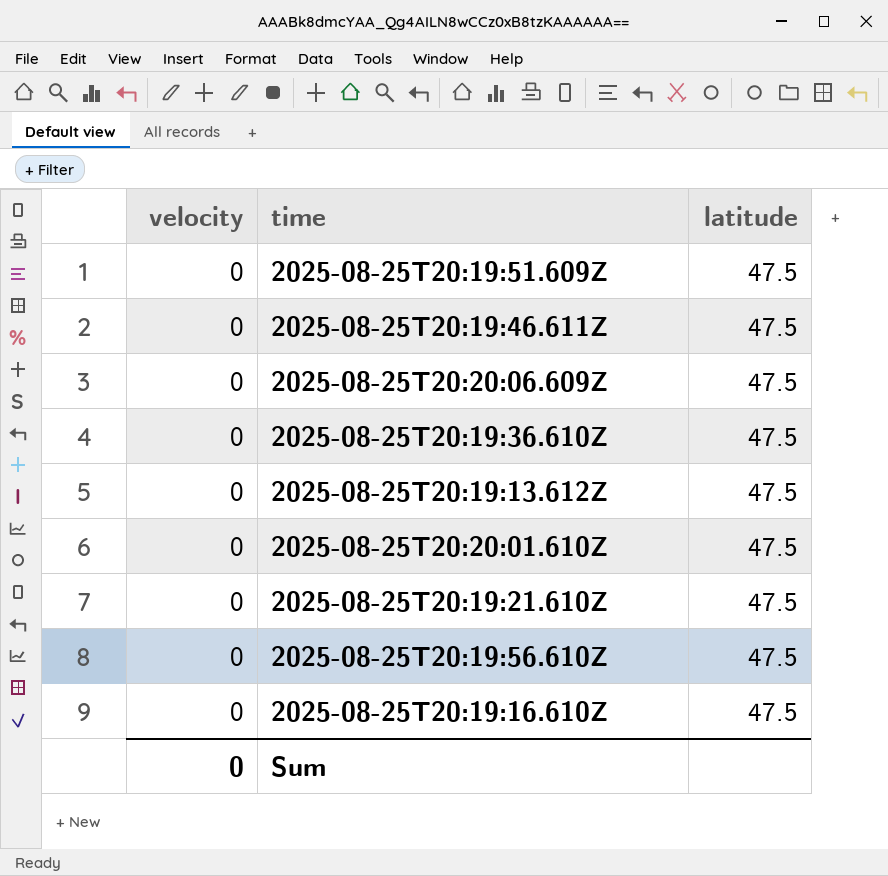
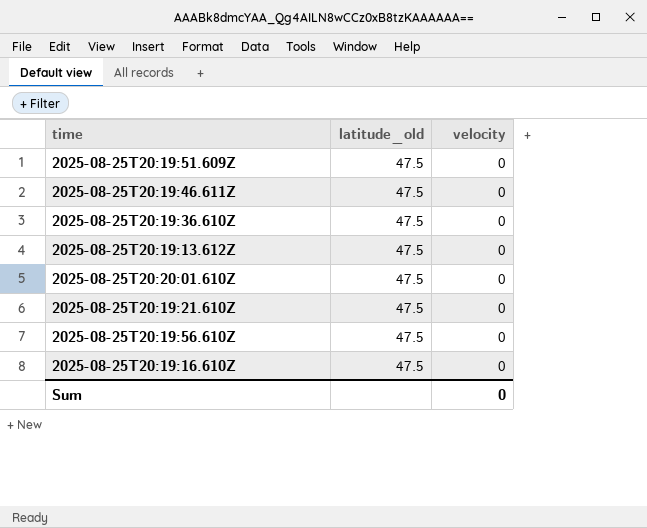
column name: latitude -> latitude_old
column velocity | position: 1 -> 3
row 2025-08-25T20:20:06.609Z: 0 | 47.5 -> none

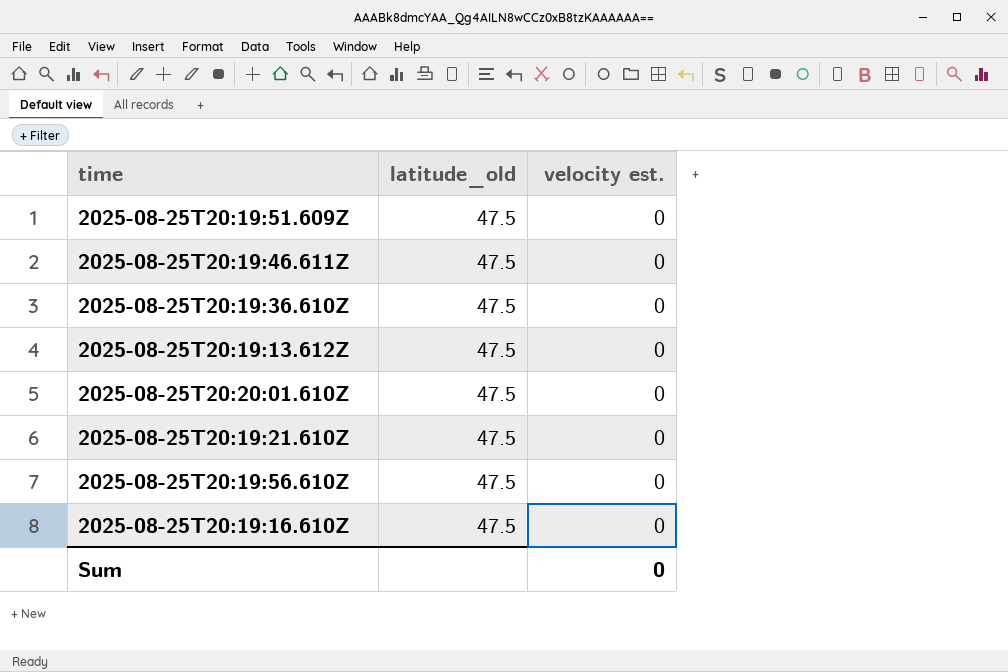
column name: velocity -> velocity est.

